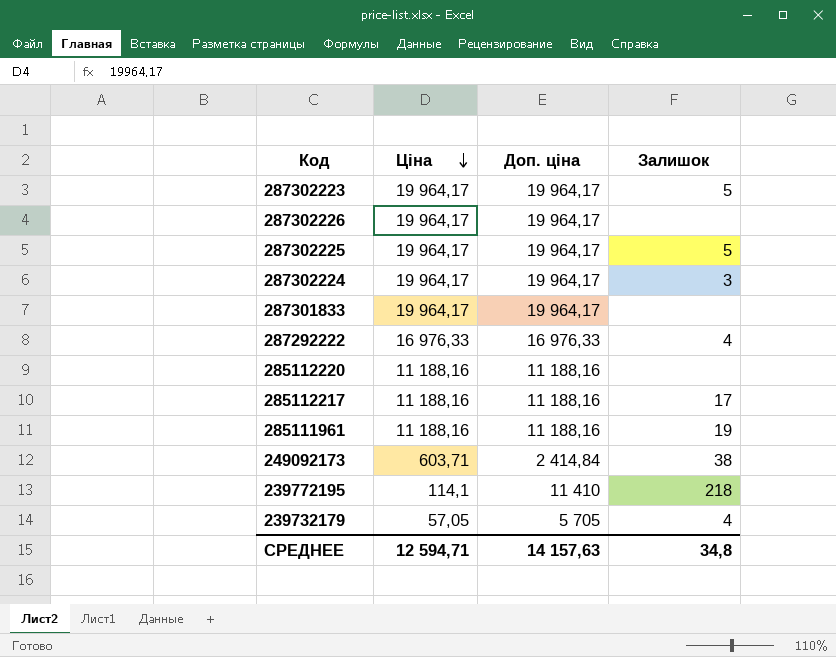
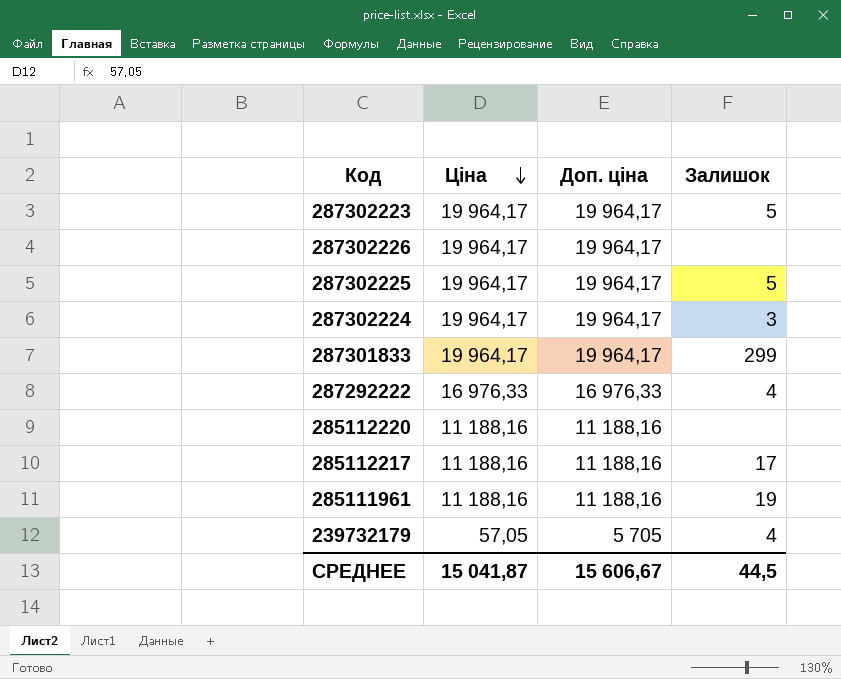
row 249092173: 603,71 | 2 414,84 | 38 -> none
row 239772195: 114,1 | 11 410 | 218 -> none
287301833 | Залишок: none -> 299
СРЕДНЕЕ | Ціна: 12 594,71 -> 15 041,87
СРЕДНЕЕ | Доп. ціна: 14 157,63 -> 15 606,67
СРЕДНЕЕ | Залишок: 34,8 -> 44,5

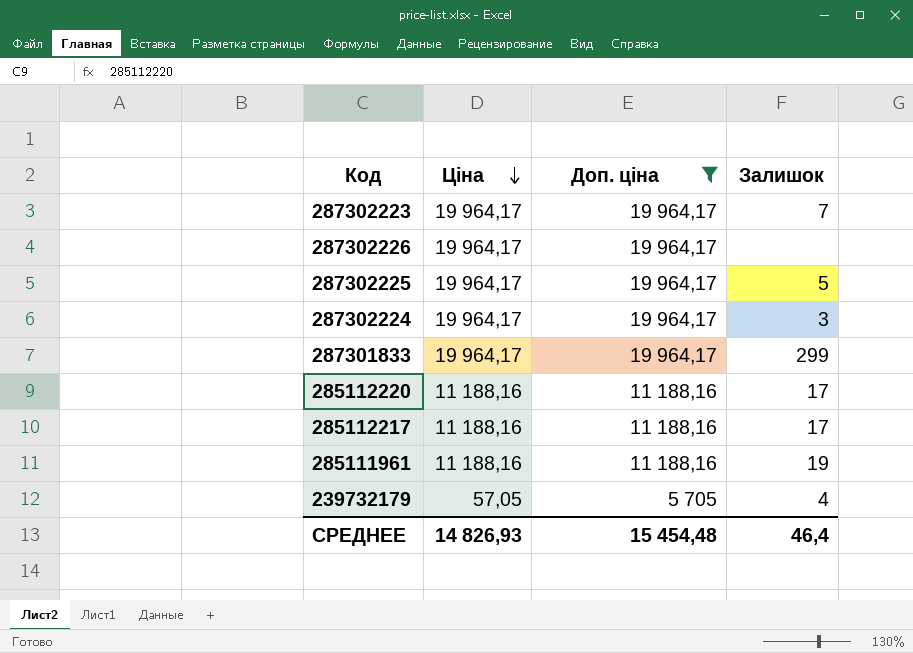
filter: none -> Доп. ціна != 16 976,33
287302223 | Залишок: 5 -> 7
285112220 | Залишок: none -> 17
СРЕДНЕЕ | Ціна: 15 041,87 -> 14 826,93
СРЕДНЕЕ | Доп. ціна: 15 606,67 -> 15 454,48
СРЕДНЕЕ | Залишок: 44,5 -> 46,4

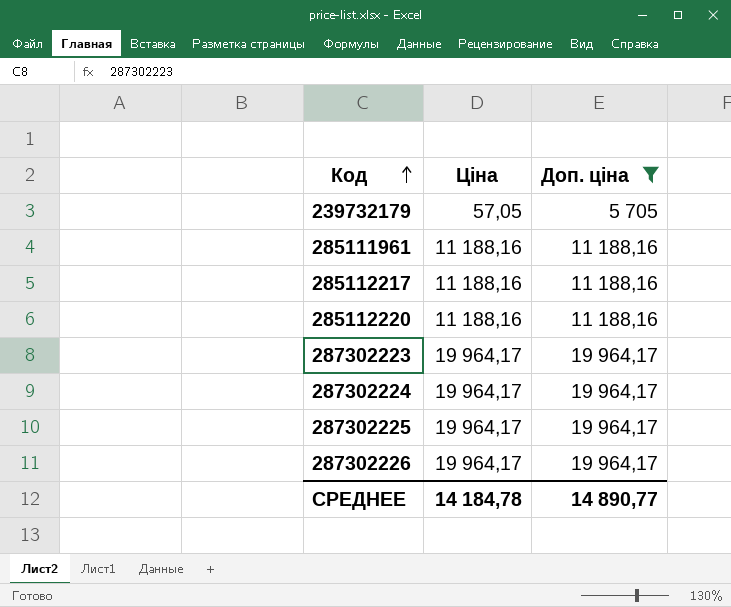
row order: Ціна descending -> Код ascending
column Залишок | position: 4 -> none
row 287301833: 19 964,17 | 19 964,17 | 299 -> none
СРЕДНЕЕ | Ціна: 14 826,93 -> 14 184,78
СРЕДНЕЕ | Доп. ціна: 15 454,48 -> 14 890,77

